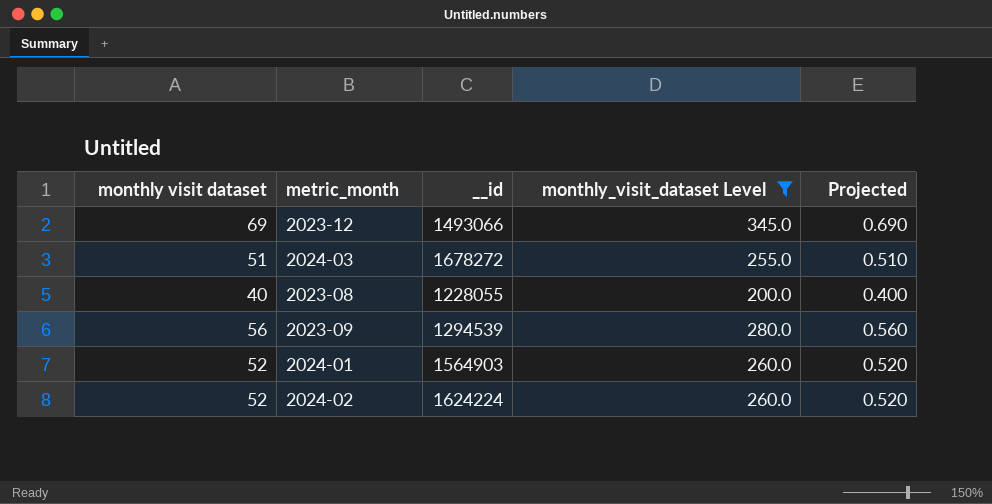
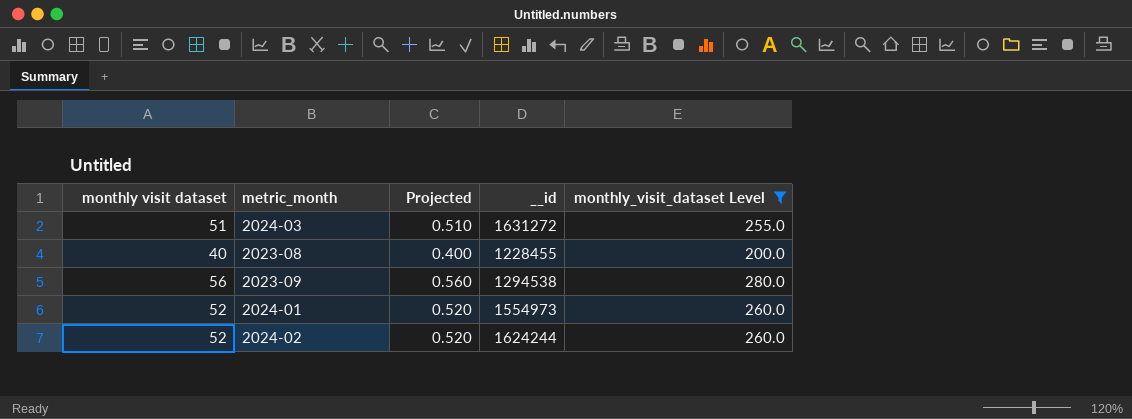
column Projected | position: 5 -> 3
row 2023-12: 69 | 1493066 | 345.0 | 0.690 -> none
2024-03 | __id: 1678272 -> 1631272
2023-08 | __id: 1228055 -> 1228455
2023-09 | __id: 1294539 -> 1294538
2024-01 | __id: 1564903 -> 1554973
2024-02 | __id: 1624224 -> 1624244

